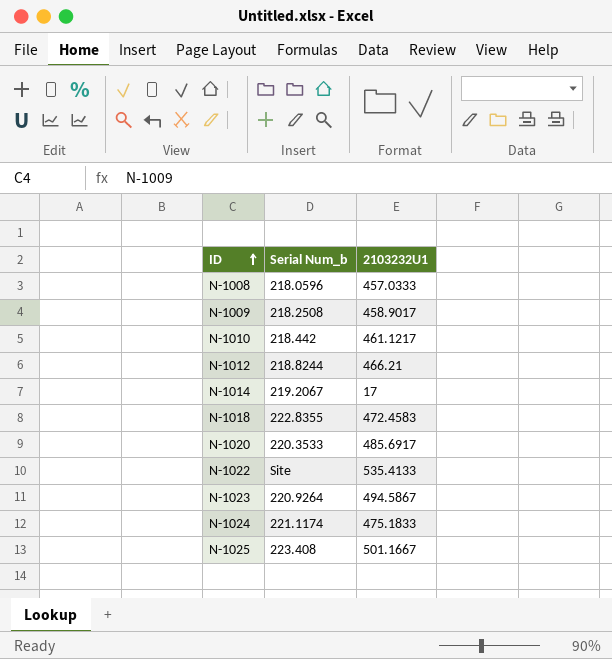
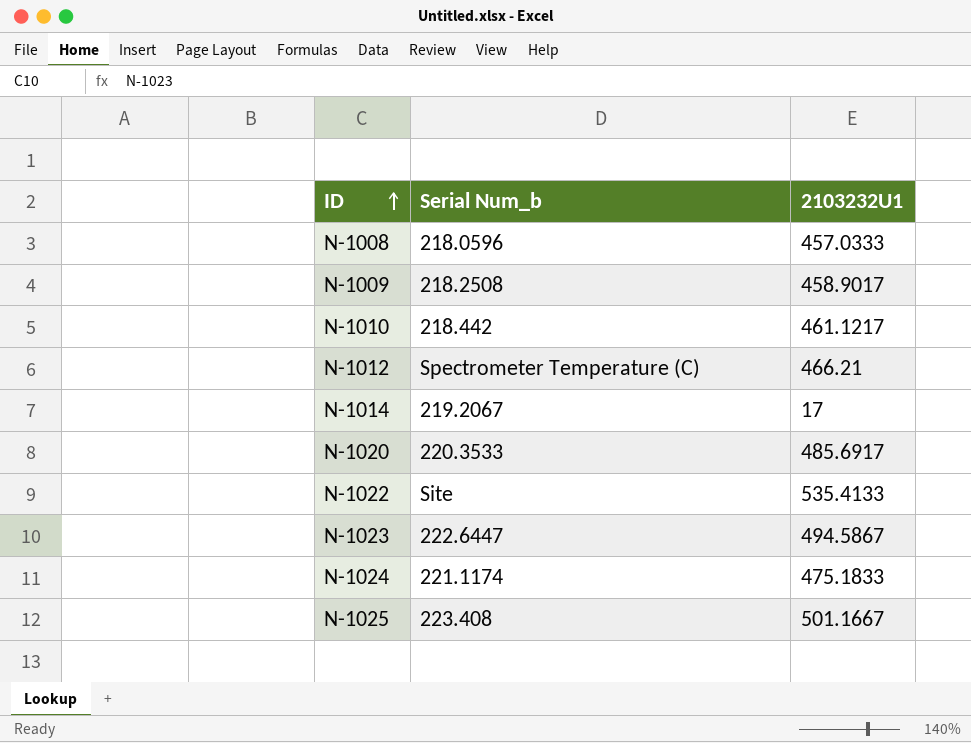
row N-1018: 222.8355 | 472.4583 -> none
N-1012 | Serial Num_b: 218.8244 -> Spectrometer Temperature (C)
N-1023 | Serial Num_b: 220.9264 -> 222.6447

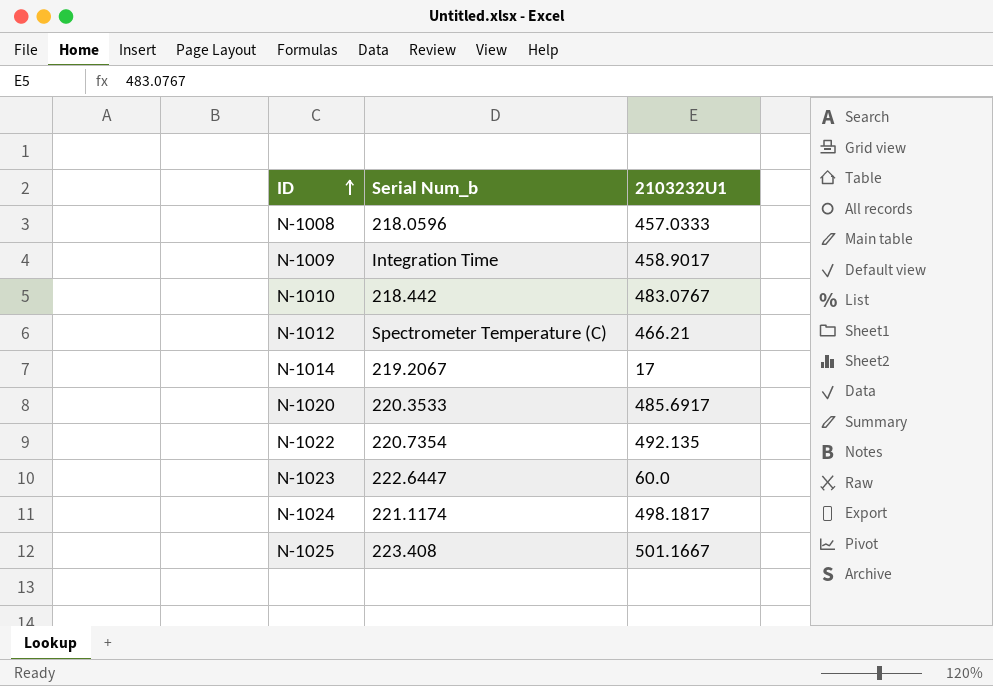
N-1009 | Serial Num_b: 218.2508 -> Integration Time
N-1010 | 2103232U1: 461.1217 -> 483.0767
N-1022 | Serial Num_b: Site -> 220.7354
N-1022 | 2103232U1: 535.4133 -> 492.135
N-1023 | 2103232U1: 494.5867 -> 60.0
N-1024 | 2103232U1: 475.1833 -> 498.1817

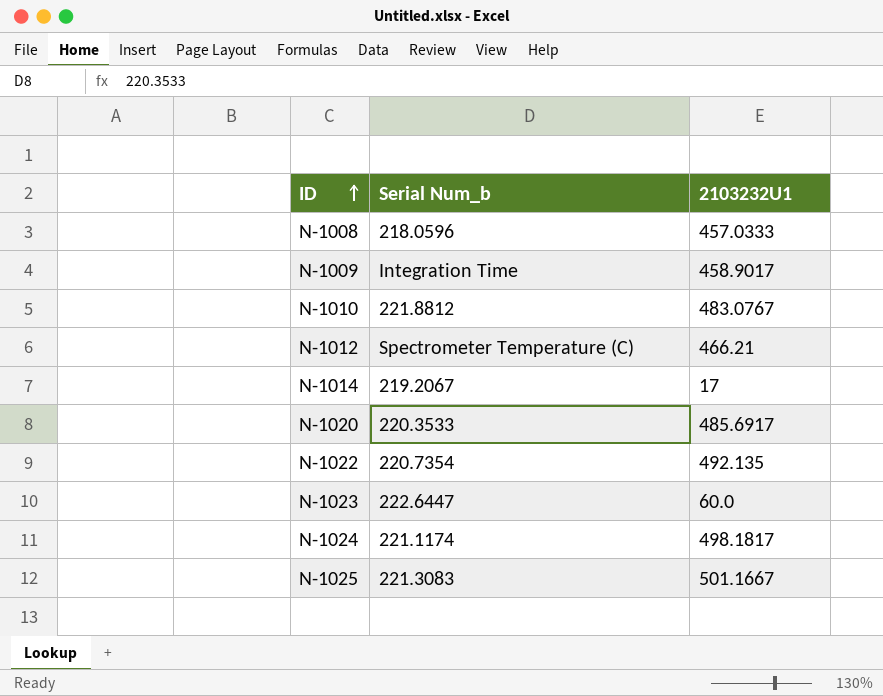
N-1010 | Serial Num_b: 218.442 -> 221.8812
N-1025 | Serial Num_b: 223.408 -> 221.3083

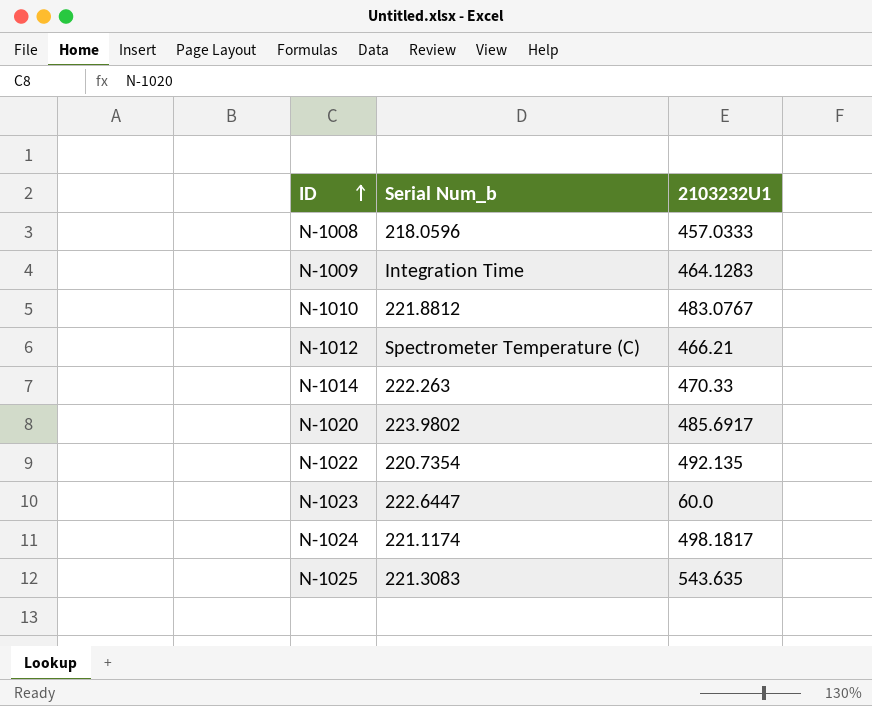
N-1009 | 2103232U1: 458.9017 -> 464.1283
N-1014 | Serial Num_b: 219.2067 -> 222.263
N-1014 | 2103232U1: 17 -> 470.33
N-1020 | Serial Num_b: 220.3533 -> 223.9802
N-1025 | 2103232U1: 501.1667 -> 543.635

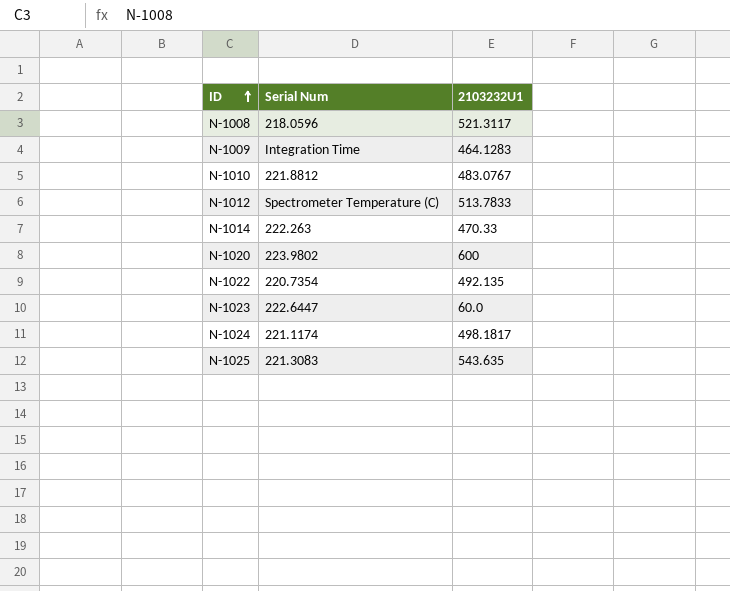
column name: Serial Num_b -> Serial Num
N-1008 | 2103232U1: 457.0333 -> 521.3117
N-1012 | 2103232U1: 466.21 -> 513.7833
N-1020 | 2103232U1: 485.6917 -> 600

